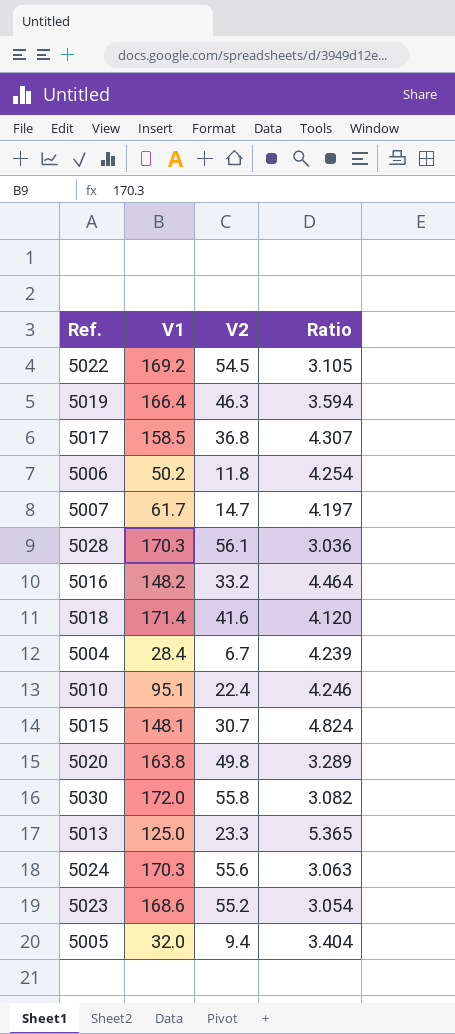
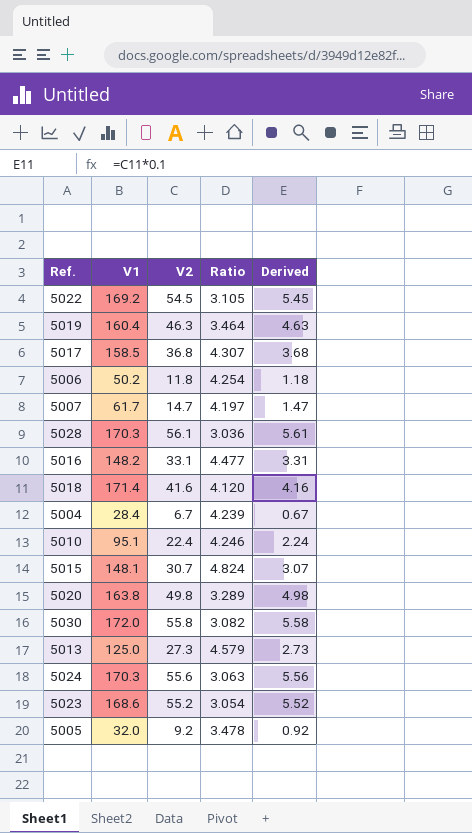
column Derived | formula: none -> [V2] * 0.1
5019 | V1: 166.4 -> 160.4
5019 | Ratio: 3.594 -> 3.464
5016 | V2: 33.2 -> 33.1
5016 | Ratio: 4.464 -> 4.477
5013 | V2: 23.3 -> 27.3
5013 | Ratio: 5.365 -> 4.579
5005 | V2: 9.4 -> 9.2
5005 | Ratio: 3.404 -> 3.478

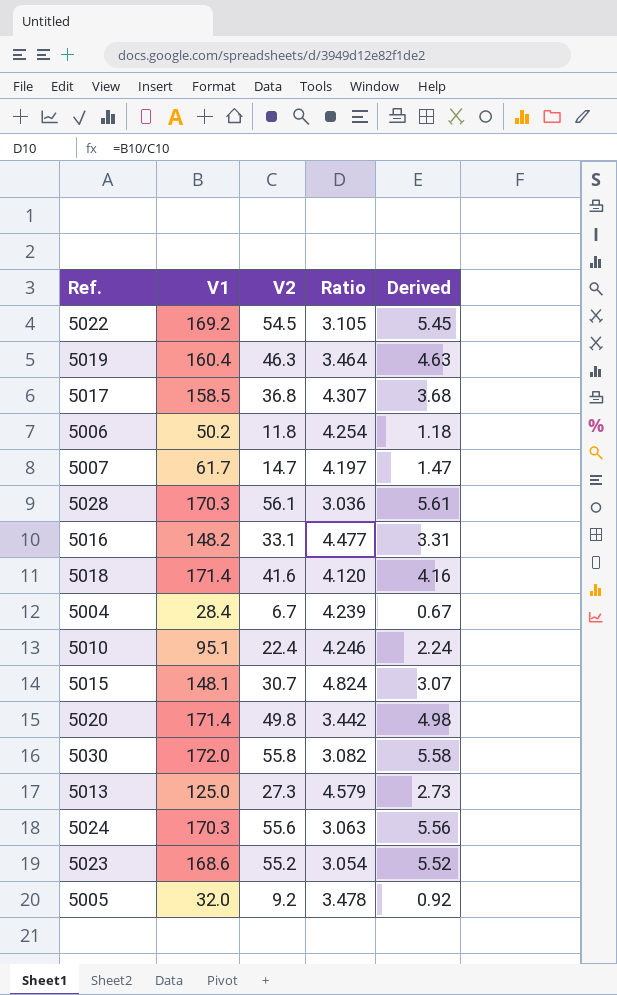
5020 | V1: 163.8 -> 171.4
5020 | Ratio: 3.289 -> 3.442

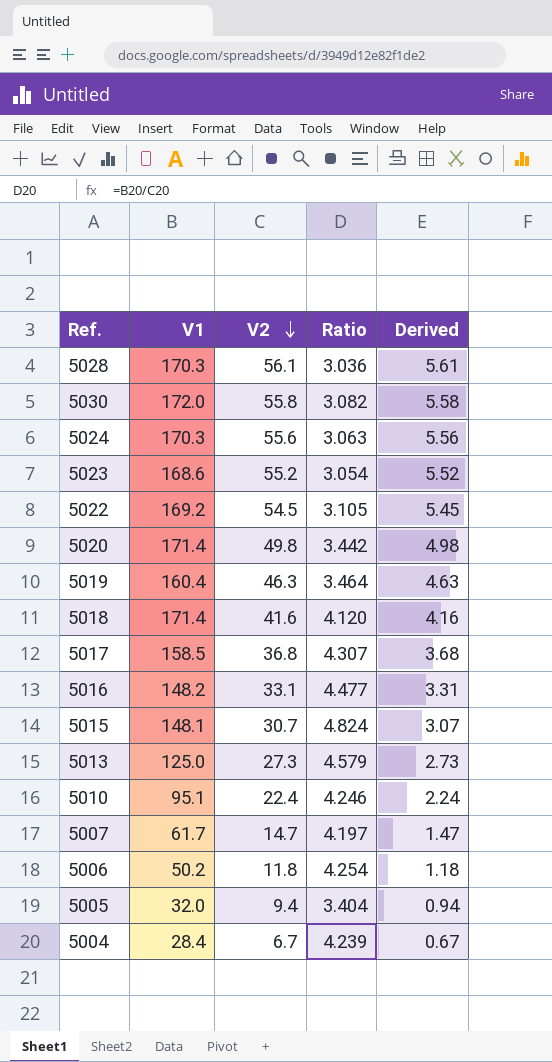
row order: none -> V2 descending
5005 | V2: 9.2 -> 9.4
5005 | Ratio: 3.478 -> 3.404
5005 | Derived: 0.92 -> 0.94

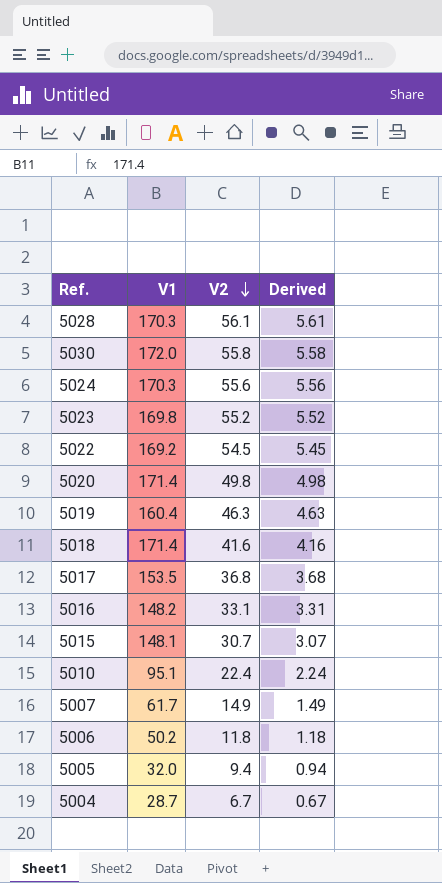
column Ratio | formula: [V1] / [V2] -> none
row 5013: 125.0 | 27.3 | 4.579 | 2.73 -> none
5023 | V1: 168.6 -> 169.8
5017 | V1: 158.5 -> 153.5
5007 | V2: 14.7 -> 14.9
5007 | Derived: 1.47 -> 1.49
5004 | V1: 28.4 -> 28.7

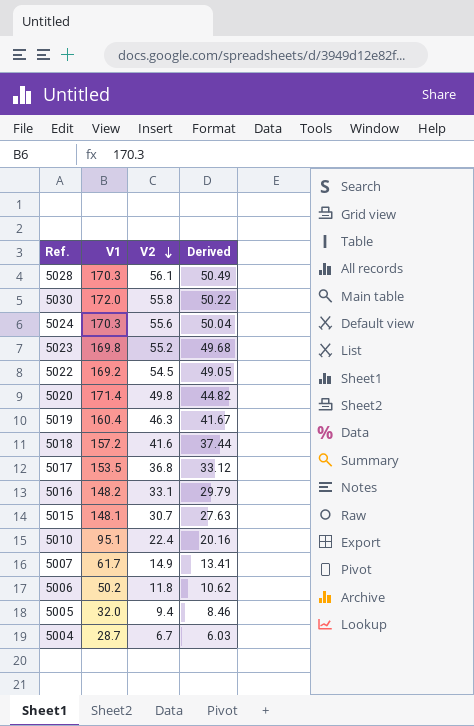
column Derived | formula: [V2] * 0.1 -> [V2] * 0.9
5018 | V1: 171.4 -> 157.2

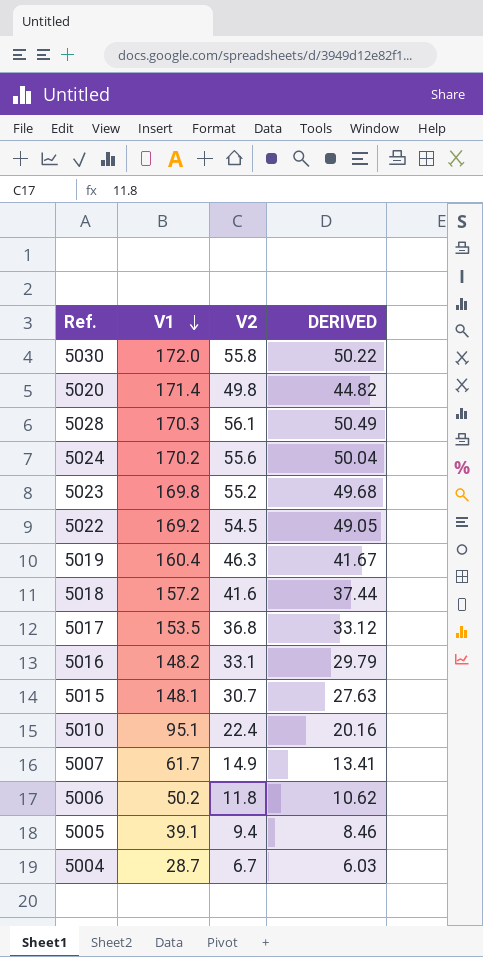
row order: V2 descending -> V1 descending
column name: Derived -> DERIVED
5024 | V1: 170.3 -> 170.2
5005 | V1: 32.0 -> 39.1

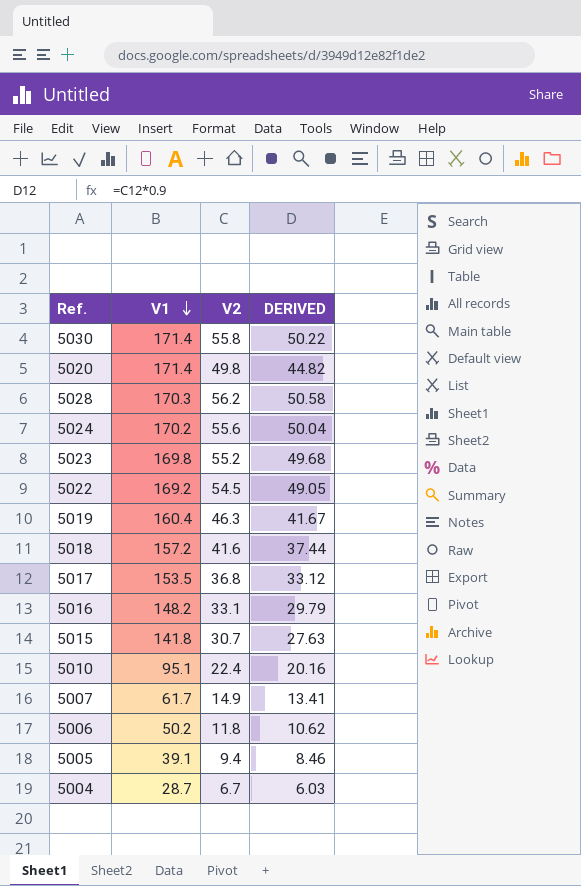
5030 | V1: 172.0 -> 171.4
5028 | V2: 56.1 -> 56.2
5028 | DERIVED: 50.49 -> 50.58
5015 | V1: 148.1 -> 141.8

